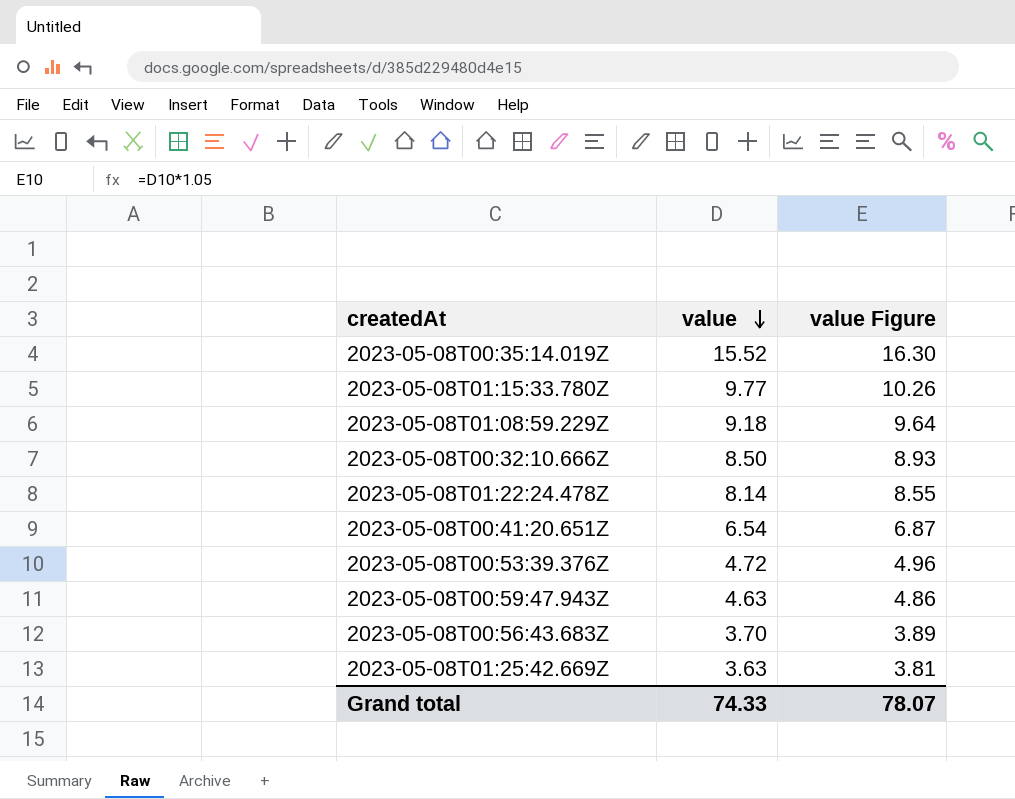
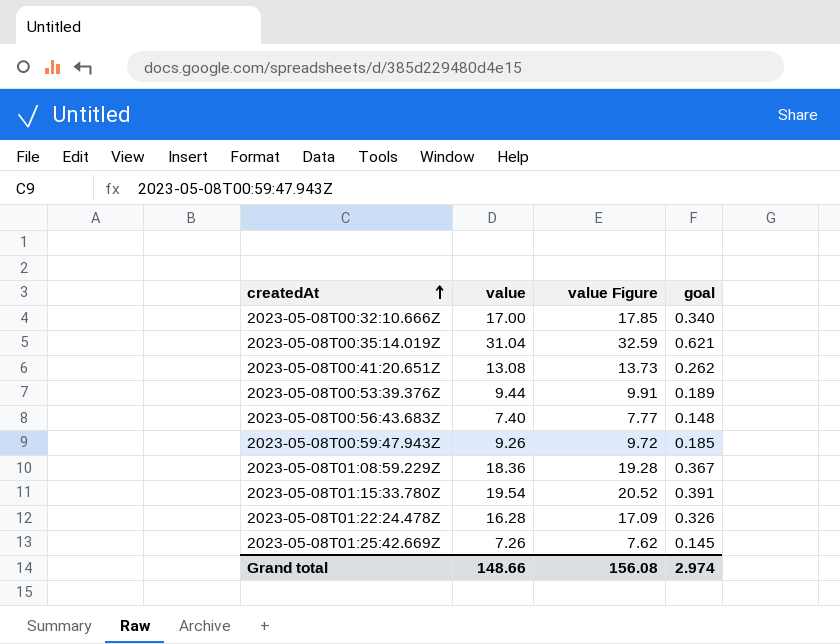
row order: value descending -> createdAt ascending
column goal | formula: none -> [value] * 0.02
2023-05-08T00:32:10.666Z | value: 8.50 -> 17.00
2023-05-08T00:32:10.666Z | value Figure: 8.93 -> 17.85
2023-05-08T00:35:14.019Z | value: 15.52 -> 31.04
2023-05-08T00:35:14.019Z | value Figure: 16.30 -> 32.59
2023-05-08T00:41:20.651Z | value: 6.54 -> 13.08
2023-05-08T00:41:20.651Z | value Figure: 6.87 -> 13.73
2023-05-08T00:53:39.376Z | value: 4.72 -> 9.44
2023-05-08T00:53:39.376Z | value Figure: 4.96 -> 9.91
2023-05-08T00:56:43.683Z | value: 3.70 -> 7.40
2023-05-08T00:56:43.683Z | value Figure: 3.89 -> 7.77
2023-05-08T00:59:47.943Z | value: 4.63 -> 9.26
2023-05-08T00:59:47.943Z | value Figure: 4.86 -> 9.72
2023-05-08T01:08:59.229Z | value: 9.18 -> 18.36
2023-05-08T01:08:59.229Z | value Figure: 9.64 -> 19.28
2023-05-08T01:15:33.780Z | value: 9.77 -> 19.54
2023-05-08T01:15:33.780Z | value Figure: 10.26 -> 20.52
2023-05-08T01:22:24.478Z | value: 8.14 -> 16.28
2023-05-08T01:22:24.478Z | value Figure: 8.55 -> 17.09
2023-05-08T01:25:42.669Z | value: 3.63 -> 7.26
2023-05-08T01:25:42.669Z | value Figure: 3.81 -> 7.62
Grand total | value: 74.33 -> 148.66
Grand total | value Figure: 78.07 -> 156.08

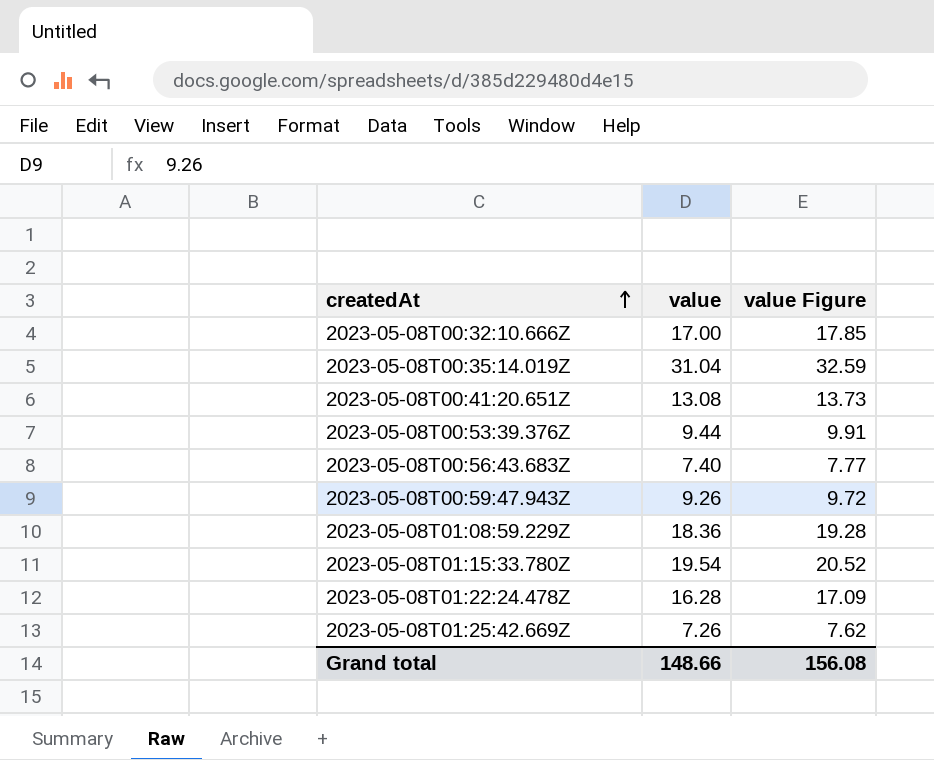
column goal | formula: [value] * 0.02 -> none

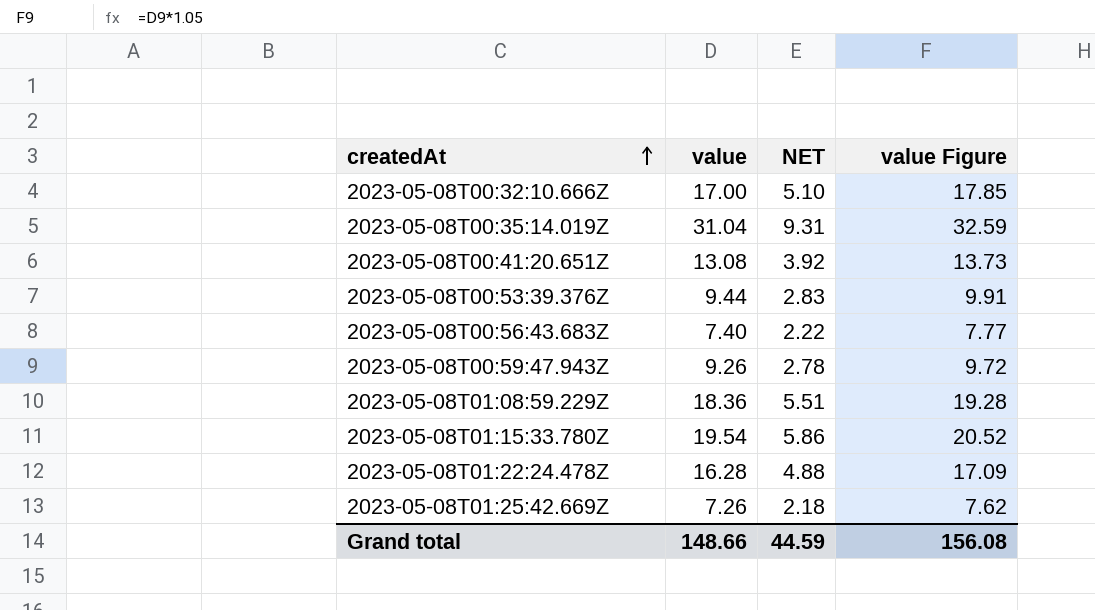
column NET | formula: none -> [value] * 0.3

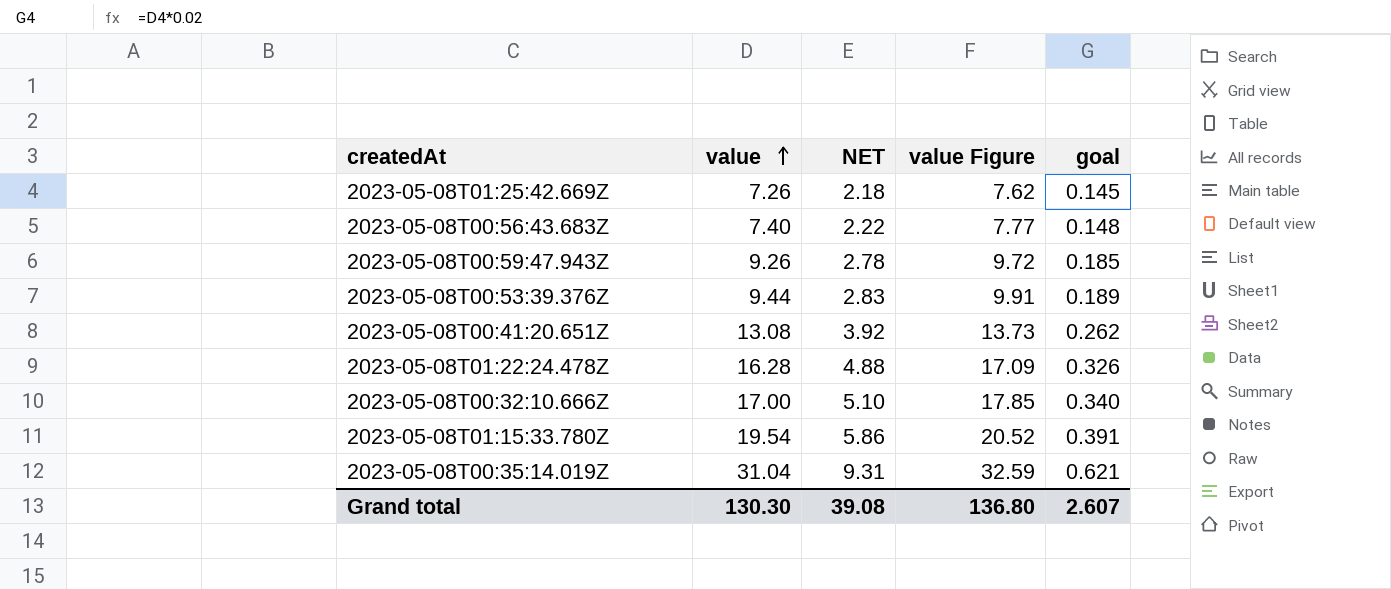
row order: createdAt ascending -> value ascending
column goal | formula: none -> [value] * 0.02
row 2023-05-08T01:08:59.229Z: 18.36 | 5.51 | 19.28 -> none
Grand total | value: 148.66 -> 130.30
Grand total | NET: 44.59 -> 39.08
Grand total | value Figure: 156.08 -> 136.80

